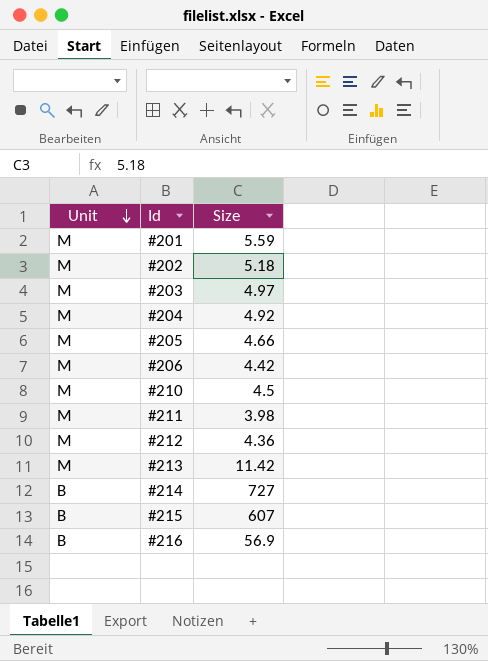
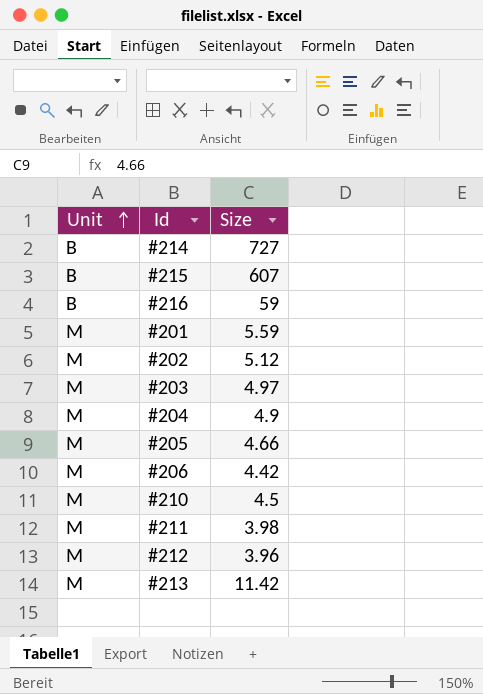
row order: Unit descending -> Unit ascending
#216 | Size: 56.9 -> 59
#202 | Size: 5.18 -> 5.12
#204 | Size: 4.92 -> 4.9
#212 | Size: 4.36 -> 3.96

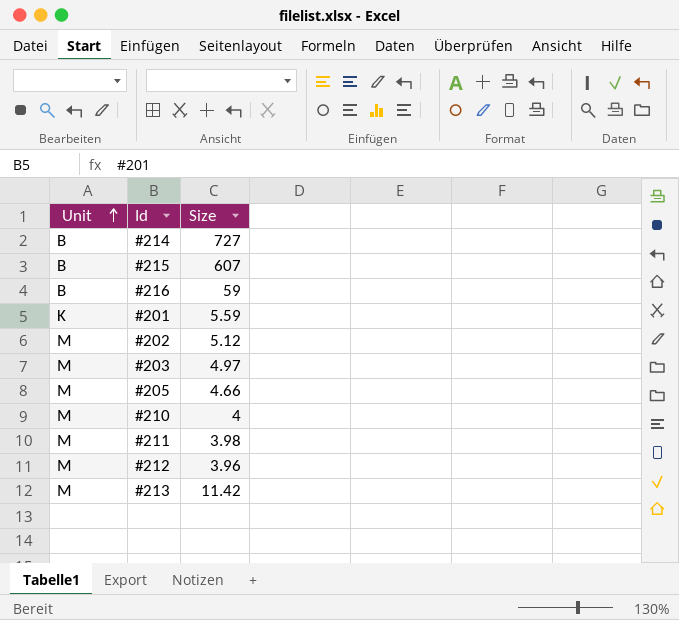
row #204: M | 4.9 -> none
row #206: M | 4.42 -> none
#201 | Unit: M -> K
#210 | Size: 4.5 -> 4

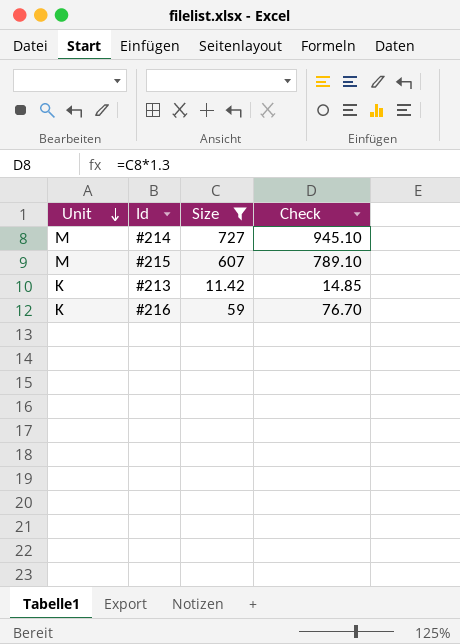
filter: none -> Size >= 11.42
row order: Unit ascending -> Unit descending
column Check | formula: none -> [Size] * 1.3
#214 | Unit: B -> M
#215 | Unit: B -> M
#213 | Unit: M -> K
#216 | Unit: B -> K

